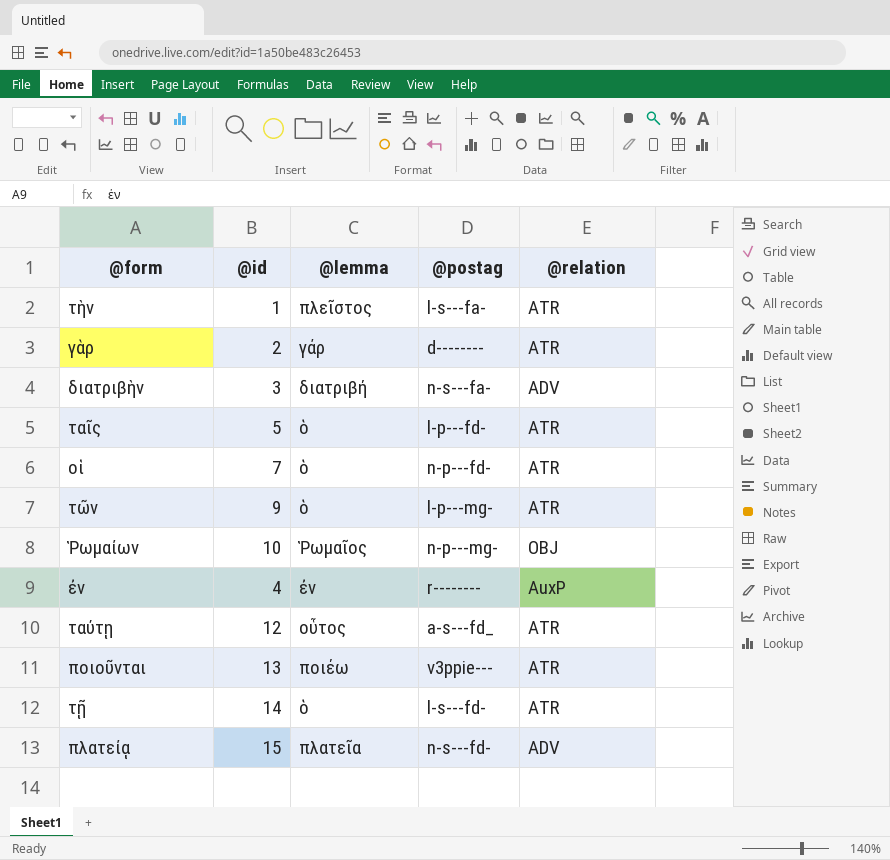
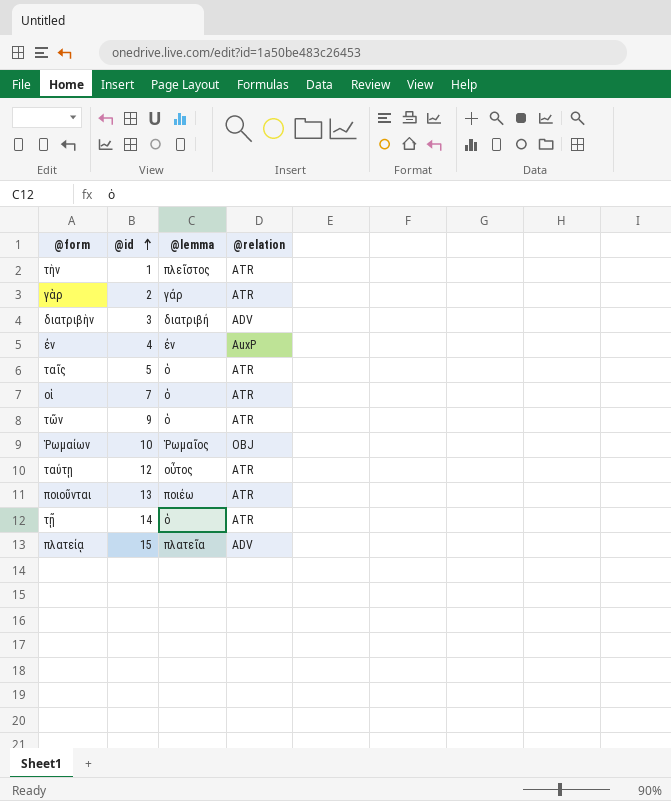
row order: none -> @id ascending
column @postag | position: 4 -> none

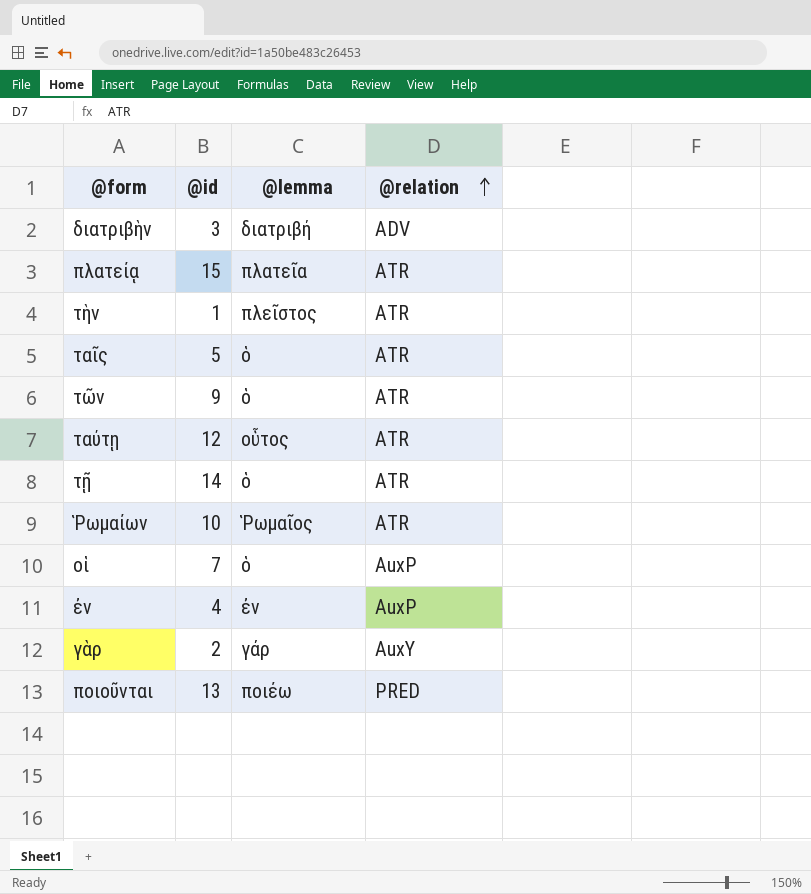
row order: @id ascending -> @relation ascending
πλατείᾳ | @relation: ADV -> ATR
Ῥωμαίων | @relation: OBJ -> ATR
οἱ | @relation: ATR -> AuxP
γὰρ | @relation: ATR -> AuxY
ποιοῦνται | @relation: ATR -> PRED

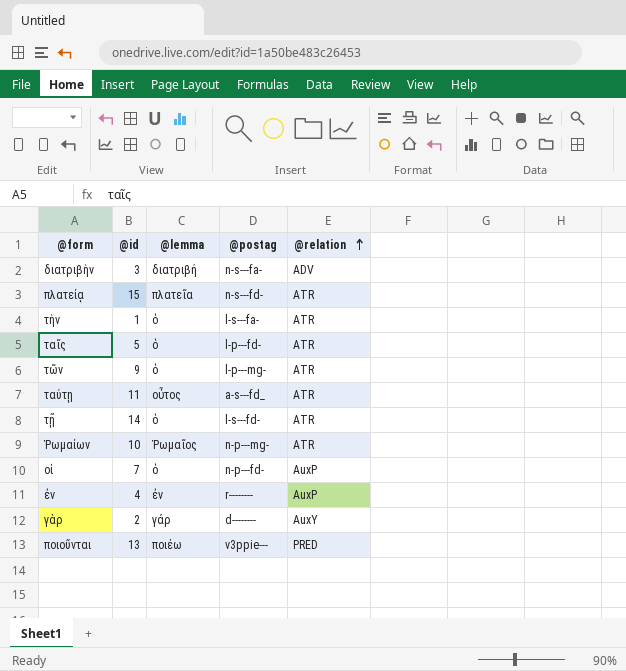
column @postag | position: none -> 4
τὴν | @lemma: πλεῖστος -> ὁ
ταύτῃ | @id: 12 -> 11

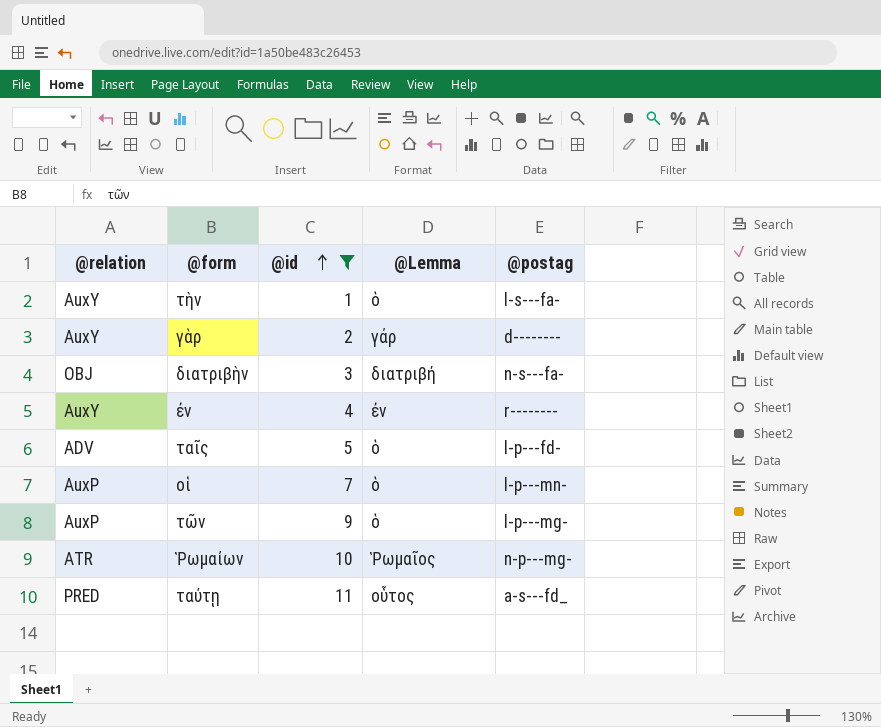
filter: none -> @id <= 11
row order: @relation ascending -> @id ascending
column @relation | position: 5 -> 1
column name: @lemma -> @Lemma
τὴν | @relation: ATR -> AuxY
διατριβὴν | @relation: ADV -> OBJ
ἐν | @relation: AuxP -> AuxY
ταῖς | @relation: ATR -> ADV
οἱ | @postag: n-p---fd- -> l-p---mn-
τῶν | @relation: ATR -> AuxP
ταύτῃ | @relation: ATR -> PRED

